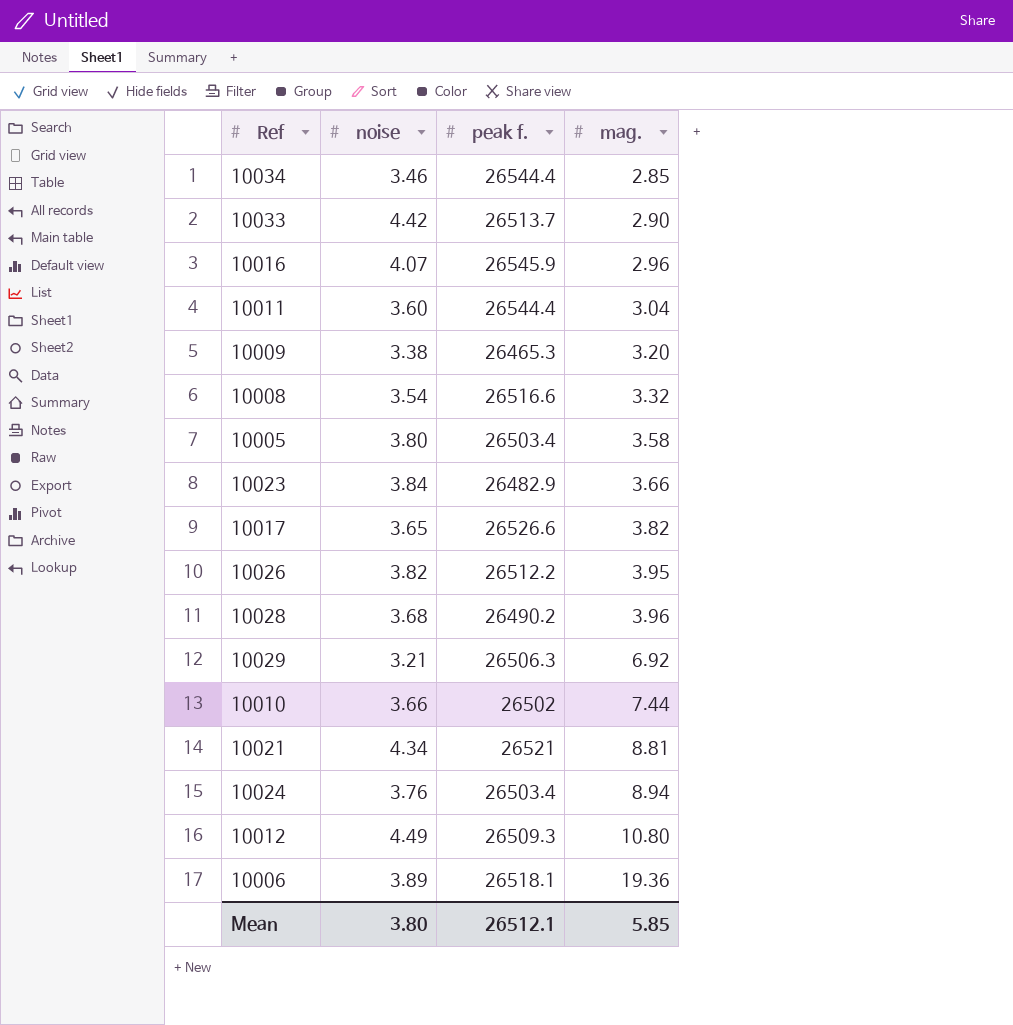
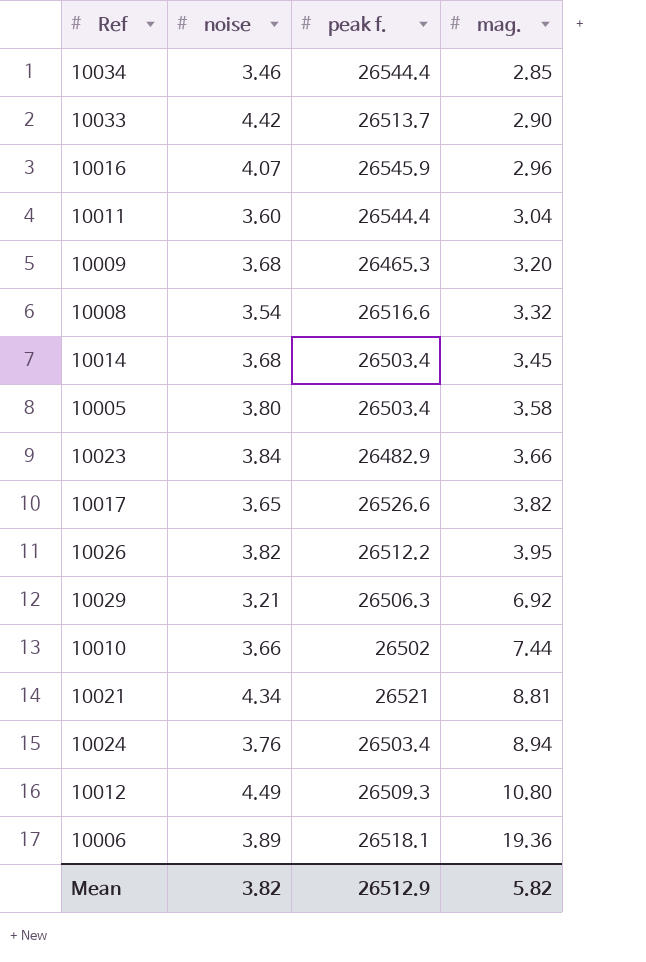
row 10028: 3.68 | 26490.2 | 3.96 -> none
10009 | noise: 3.38 -> 3.68
row 10014: none -> 3.68 | 26503.4 | 3.45
Mean | noise: 3.80 -> 3.82
Mean | peak f.: 26512.1 -> 26512.9
Mean | mag.: 5.85 -> 5.82

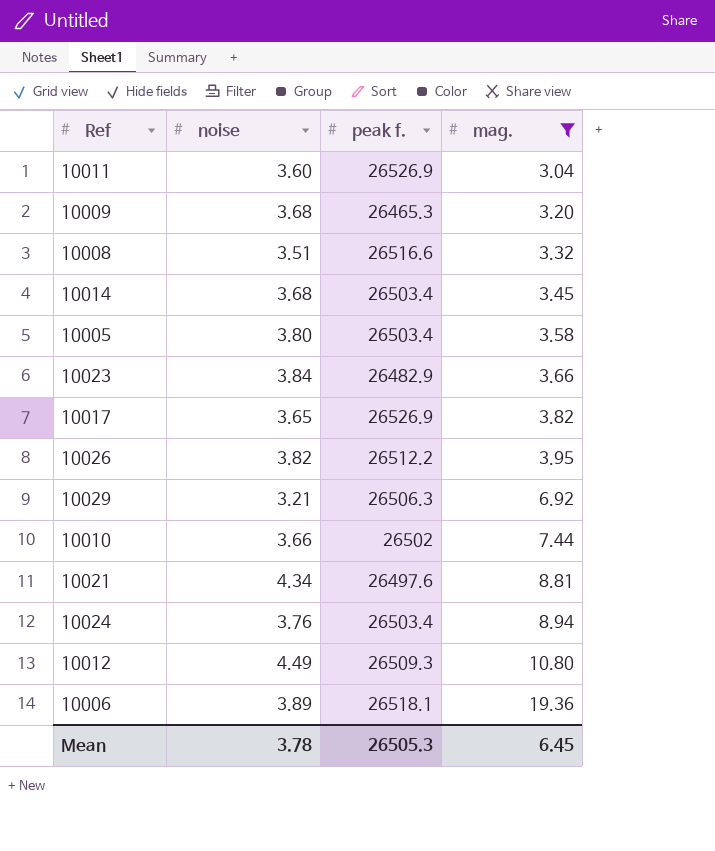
filter: none -> mag. >= 3.04
10011 | peak f.: 26544.4 -> 26526.9
10008 | noise: 3.54 -> 3.51
10017 | peak f.: 26526.6 -> 26526.9
10021 | peak f.: 26521 -> 26497.6
Mean | noise: 3.82 -> 3.78
Mean | peak f.: 26512.9 -> 26505.3
Mean | mag.: 5.82 -> 6.45

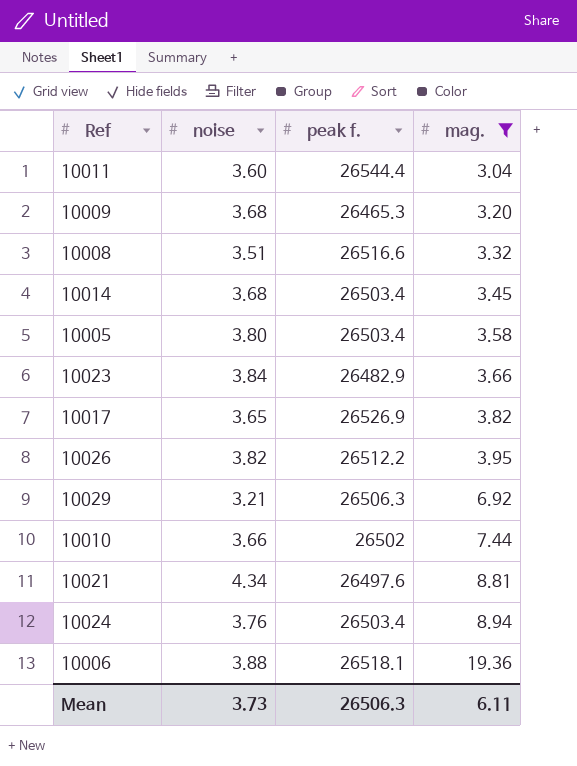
row 10012: 4.49 | 26509.3 | 10.80 -> none
10011 | peak f.: 26526.9 -> 26544.4
10006 | noise: 3.89 -> 3.88
Mean | noise: 3.78 -> 3.73
Mean | peak f.: 26505.3 -> 26506.3
Mean | mag.: 6.45 -> 6.11

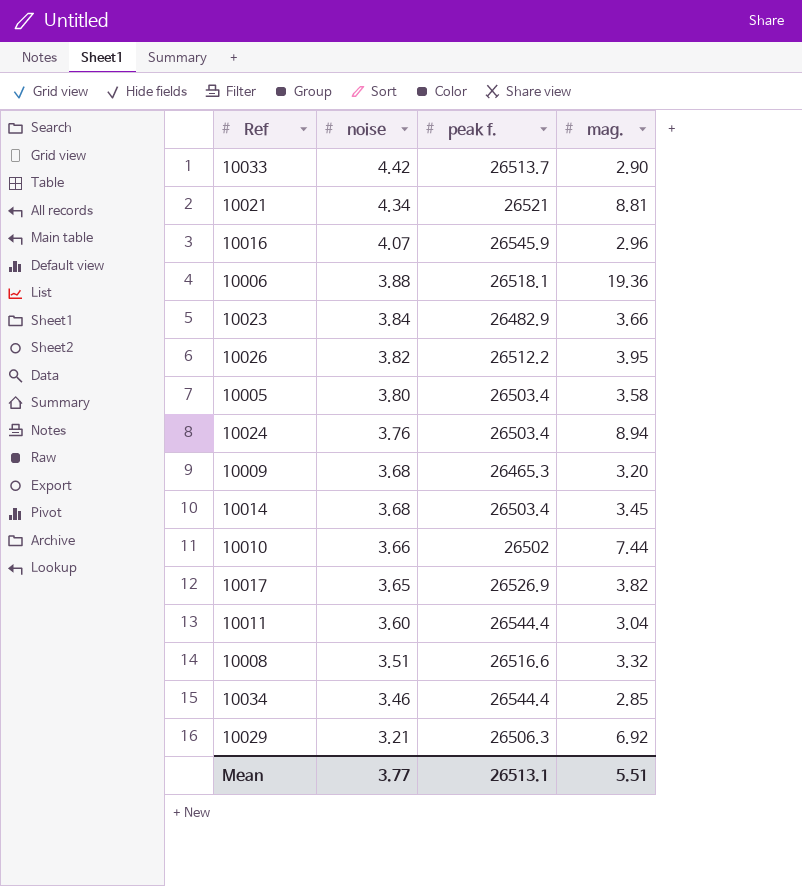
filter: mag. >= 3.04 -> none
row order: mag. ascending -> noise descending
10021 | peak f.: 26497.6 -> 26521
Mean | noise: 3.73 -> 3.77
Mean | peak f.: 26506.3 -> 26513.1
Mean | mag.: 6.11 -> 5.51

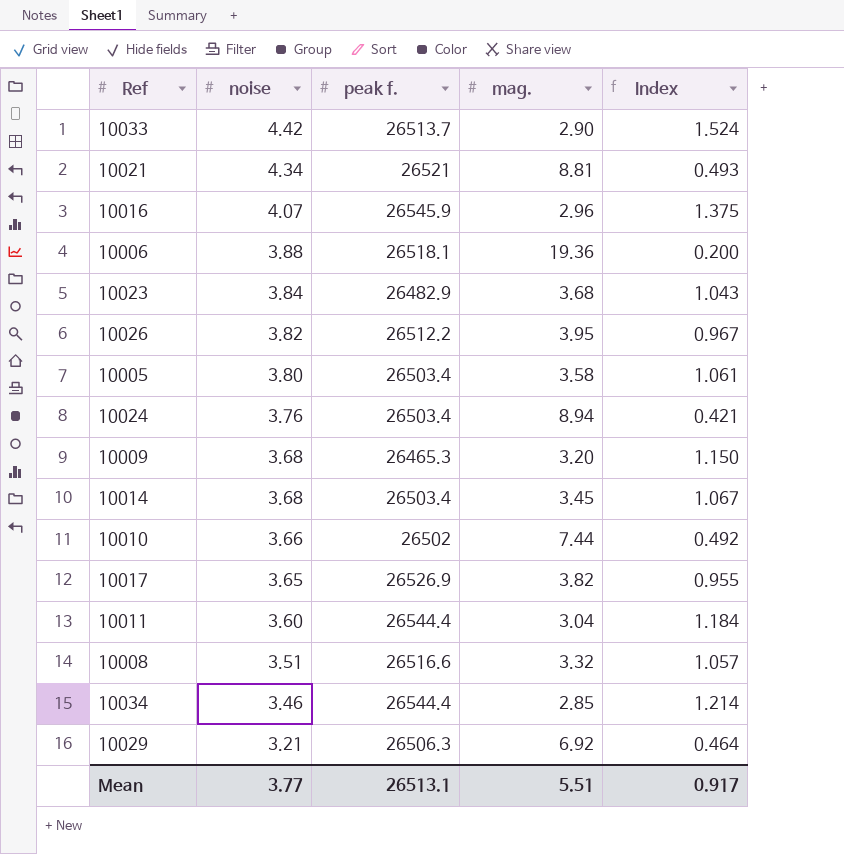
column Index | formula: none -> [noise] / [mag.]
10023 | mag.: 3.66 -> 3.68

